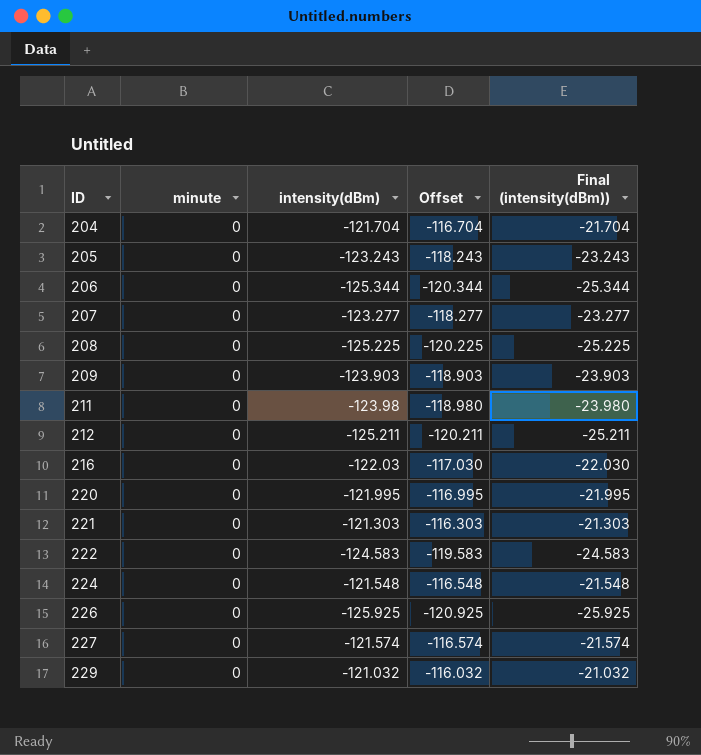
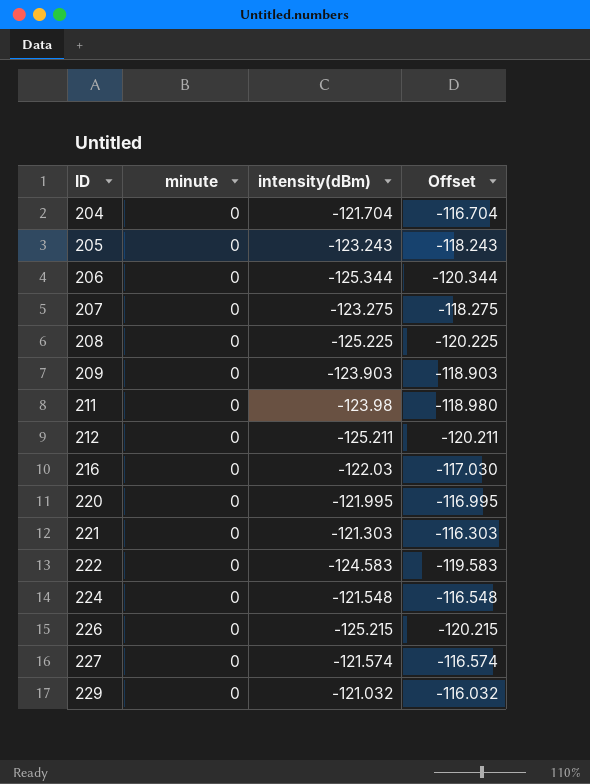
column Final (intensity(dBm)) | formula: [intensity(dBm)] + 100 -> none
207 | intensity(dBm): -123.277 -> -123.275
207 | Offset: -118.277 -> -118.275
226 | intensity(dBm): -125.925 -> -125.215
226 | Offset: -120.925 -> -120.215

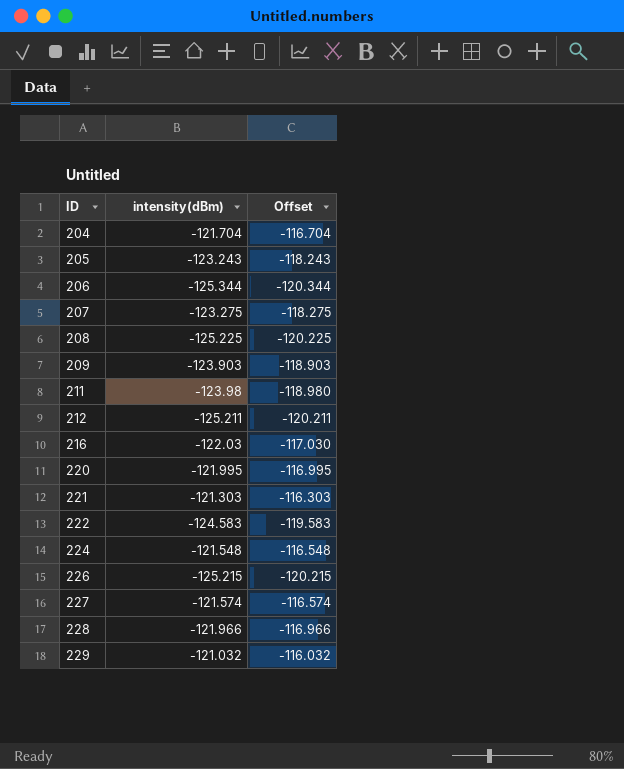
column minute | position: 2 -> none
row 228: none -> -121.966 | -116.966

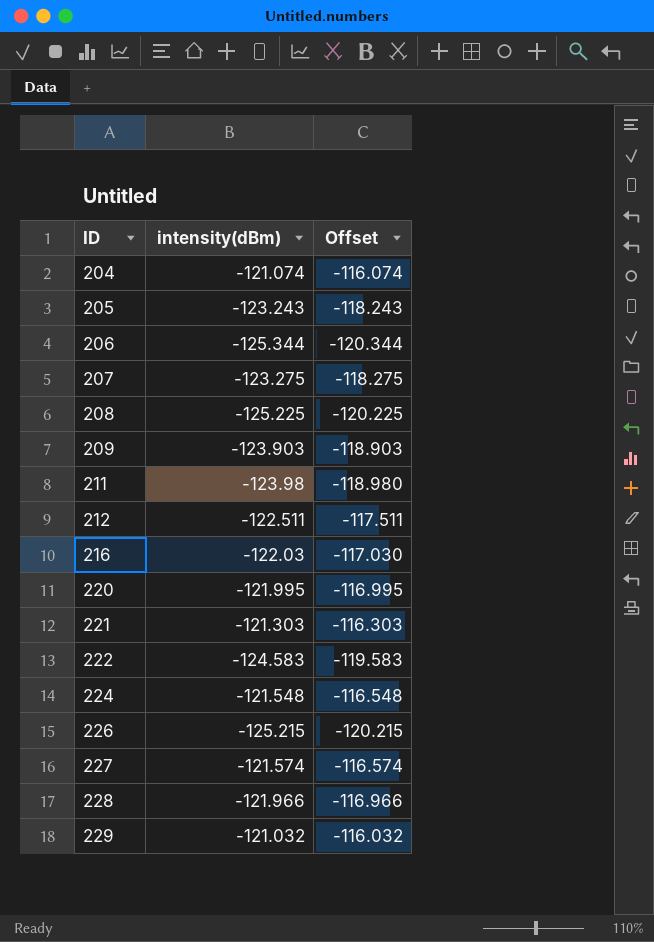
204 | intensity(dBm): -121.704 -> -121.074
204 | Offset: -116.704 -> -116.074
212 | intensity(dBm): -125.211 -> -122.511
212 | Offset: -120.211 -> -117.511

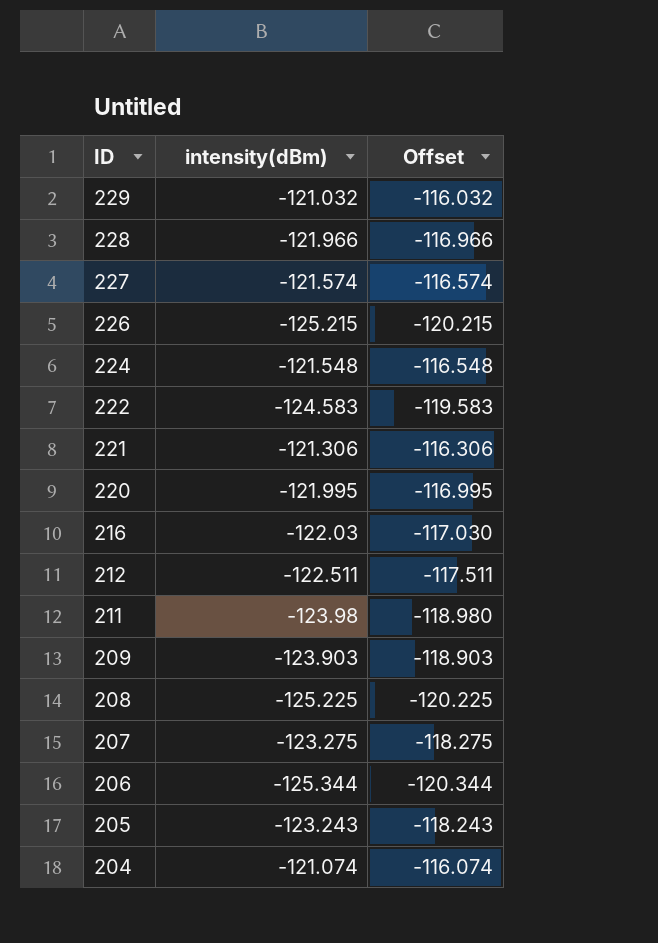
row order: ID ascending -> ID descending
221 | intensity(dBm): -121.303 -> -121.306
221 | Offset: -116.303 -> -116.306

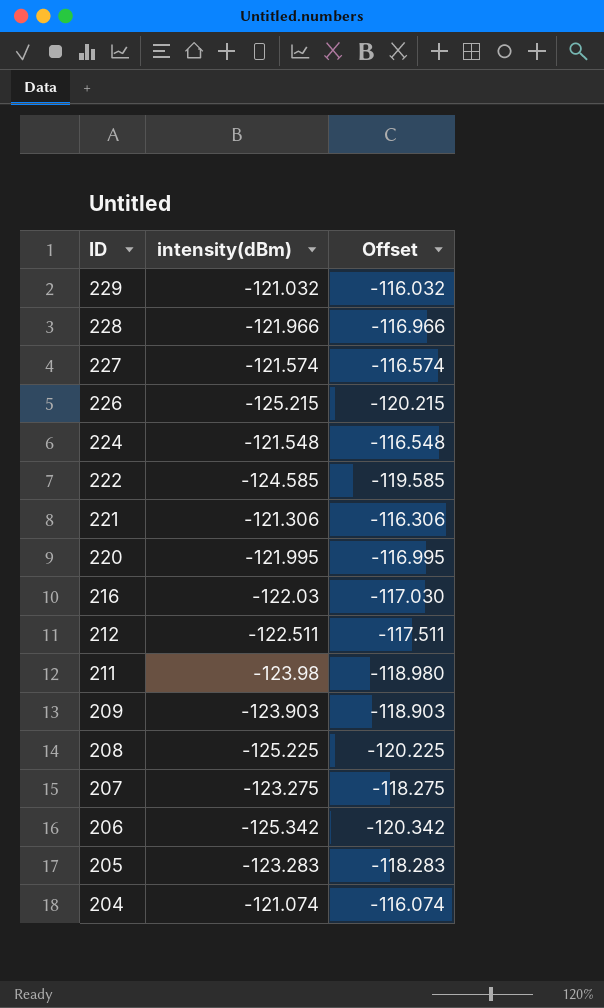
222 | intensity(dBm): -124.583 -> -124.585
222 | Offset: -119.583 -> -119.585
206 | intensity(dBm): -125.344 -> -125.342
206 | Offset: -120.344 -> -120.342
205 | intensity(dBm): -123.243 -> -123.283
205 | Offset: -118.243 -> -118.283

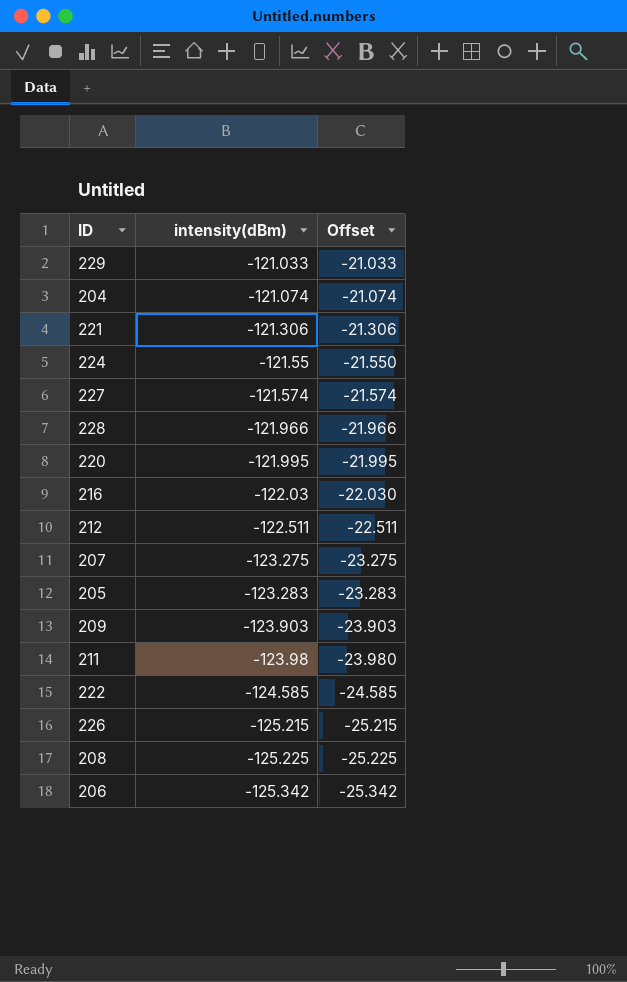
row order: ID descending -> intensity(dBm) descending
column Offset | formula: [intensity(dBm)] + 5 -> [intensity(dBm)] + 100
229 | intensity(dBm): -121.032 -> -121.033
224 | intensity(dBm): -121.548 -> -121.55

